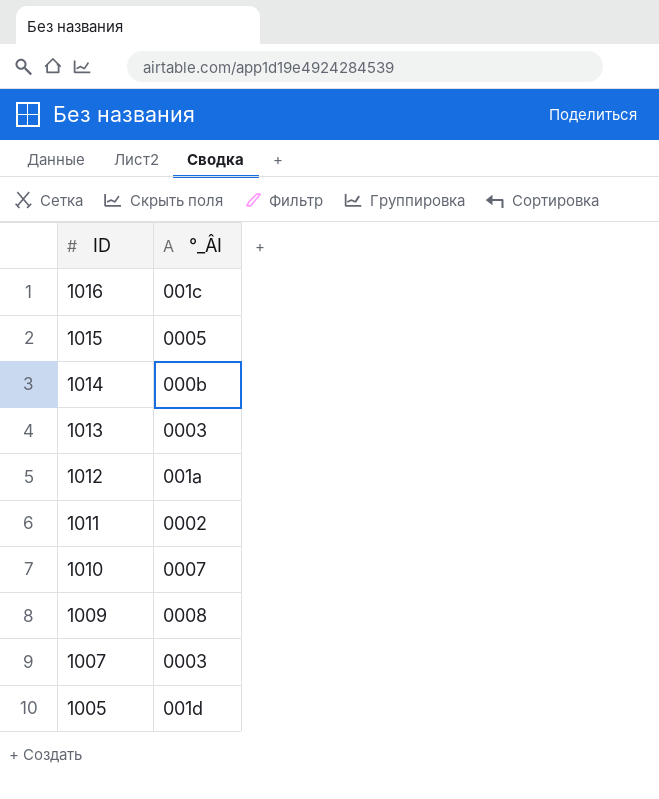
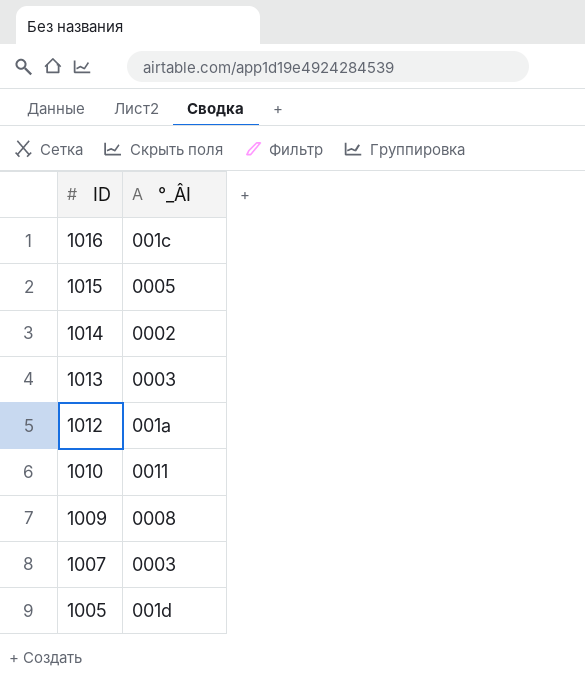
row 1011: 0002 -> none
1014 | °_ÂI: 000b -> 0002
1010 | °_ÂI: 0007 -> 0011

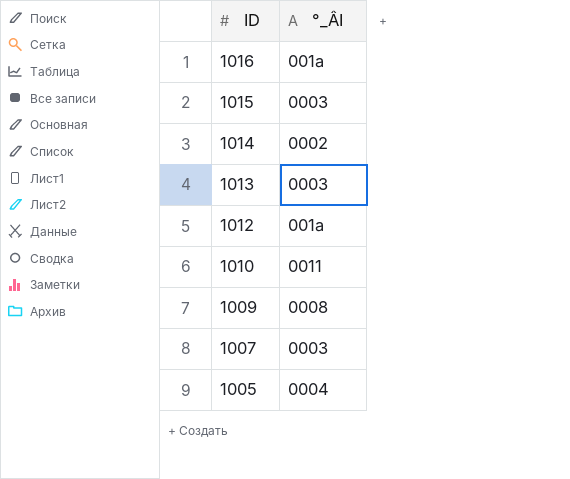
1016 | °_ÂI: 001c -> 001a
1015 | °_ÂI: 0005 -> 0003
1005 | °_ÂI: 001d -> 0004

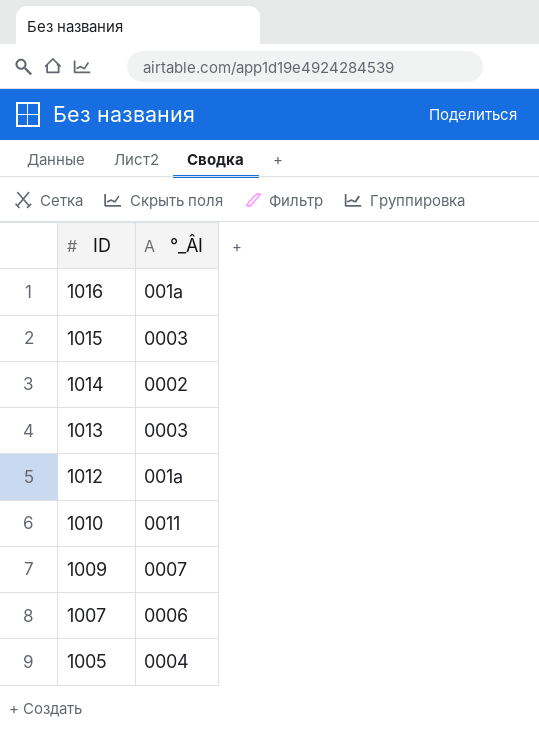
1009 | °_ÂI: 0008 -> 0007
1007 | °_ÂI: 0003 -> 0006

